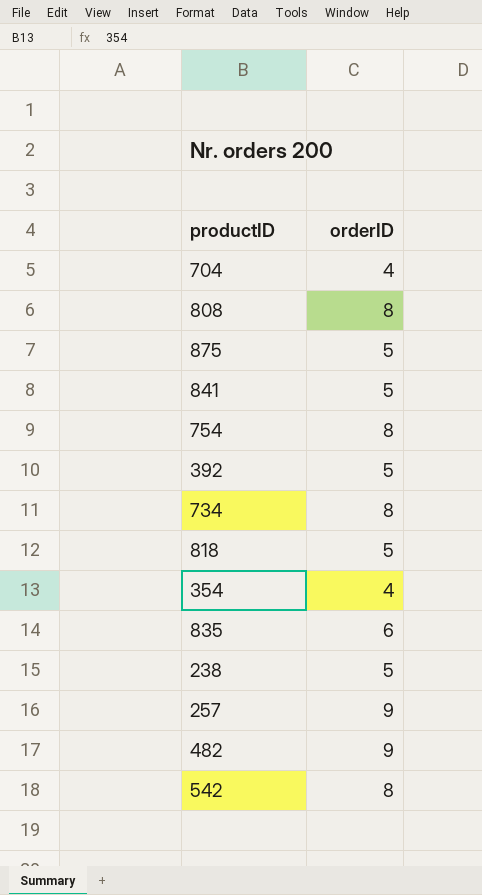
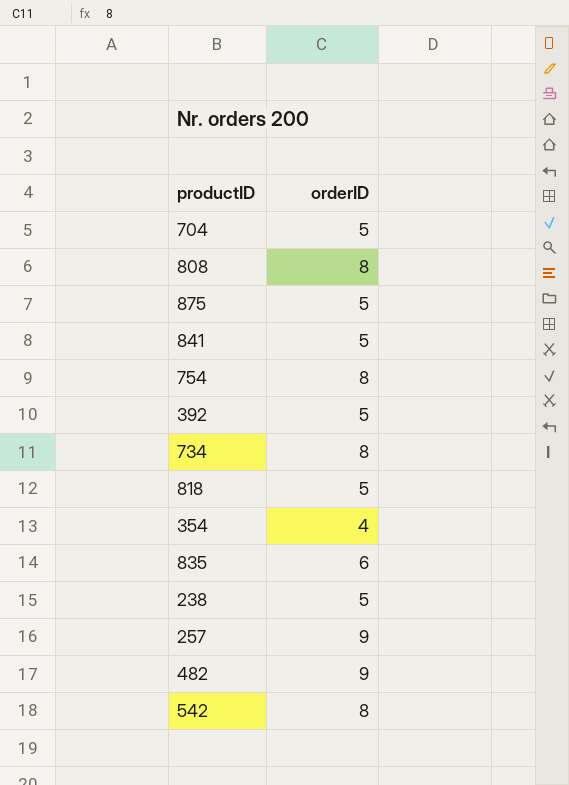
704 | orderID: 4 -> 5

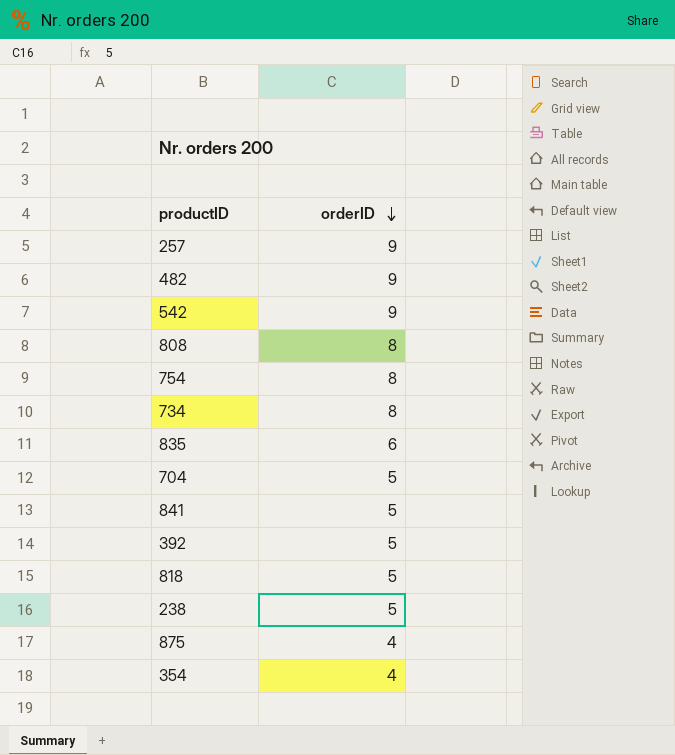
row order: none -> orderID descending
542 | orderID: 8 -> 9
875 | orderID: 5 -> 4

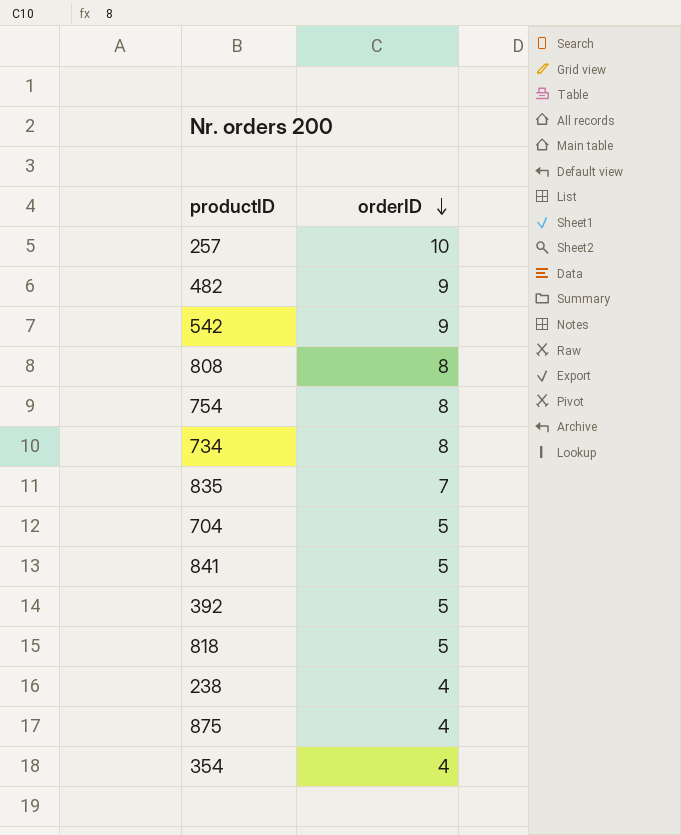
257 | orderID: 9 -> 10
835 | orderID: 6 -> 7
238 | orderID: 5 -> 4

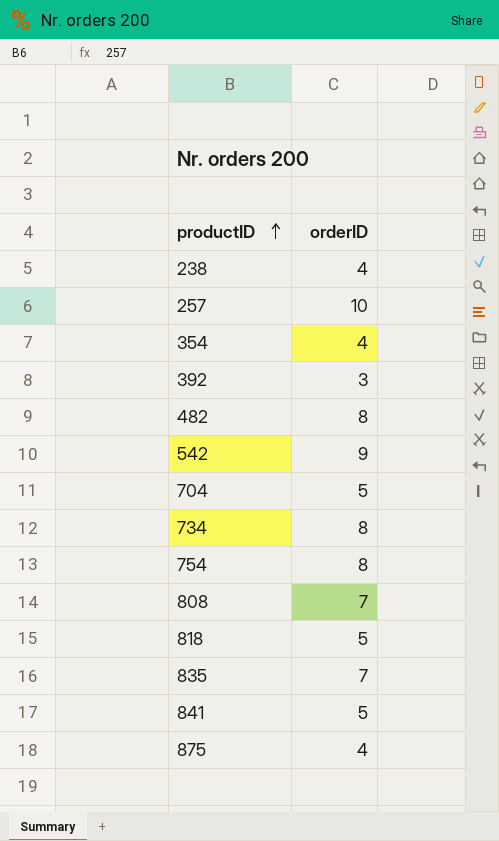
row order: orderID descending -> productID ascending
392 | orderID: 5 -> 3
482 | orderID: 9 -> 8
808 | orderID: 8 -> 7

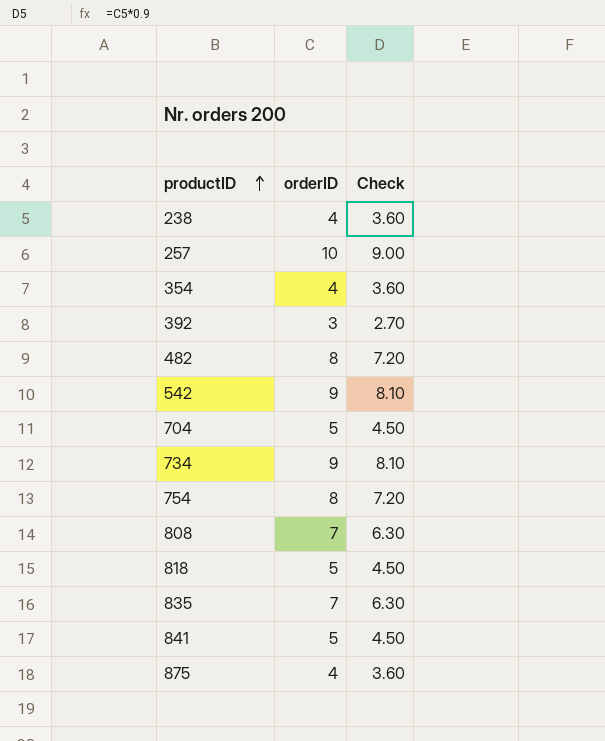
column Check | formula: none -> [orderID] * 0.9
734 | orderID: 8 -> 9

